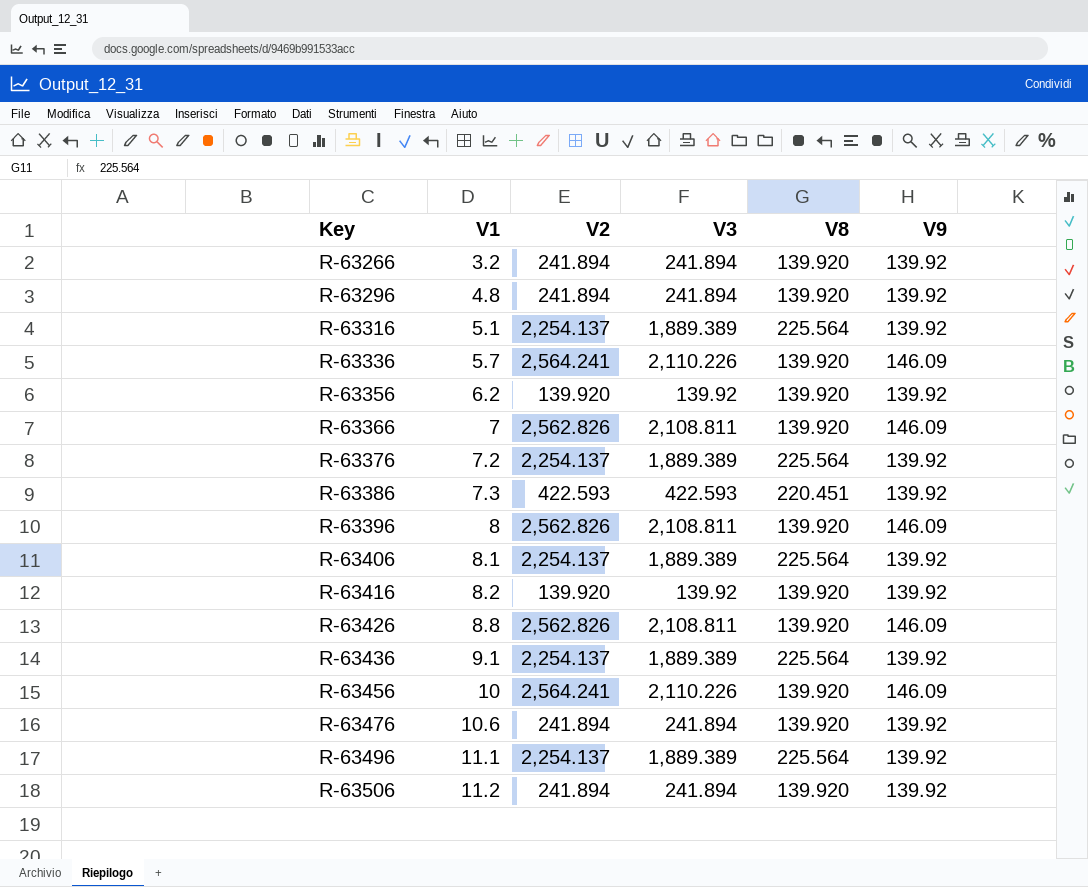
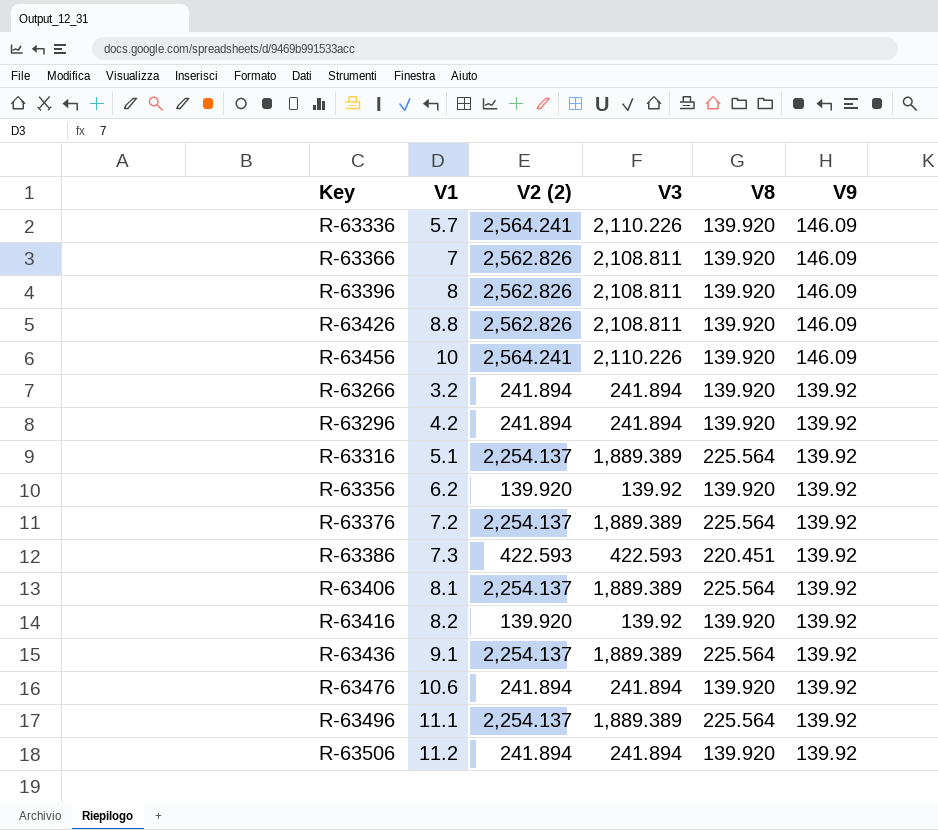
row order: Key ascending -> V9 descending
column name: V2 -> V2 (2)
R-63296 | V1: 4.8 -> 4.2

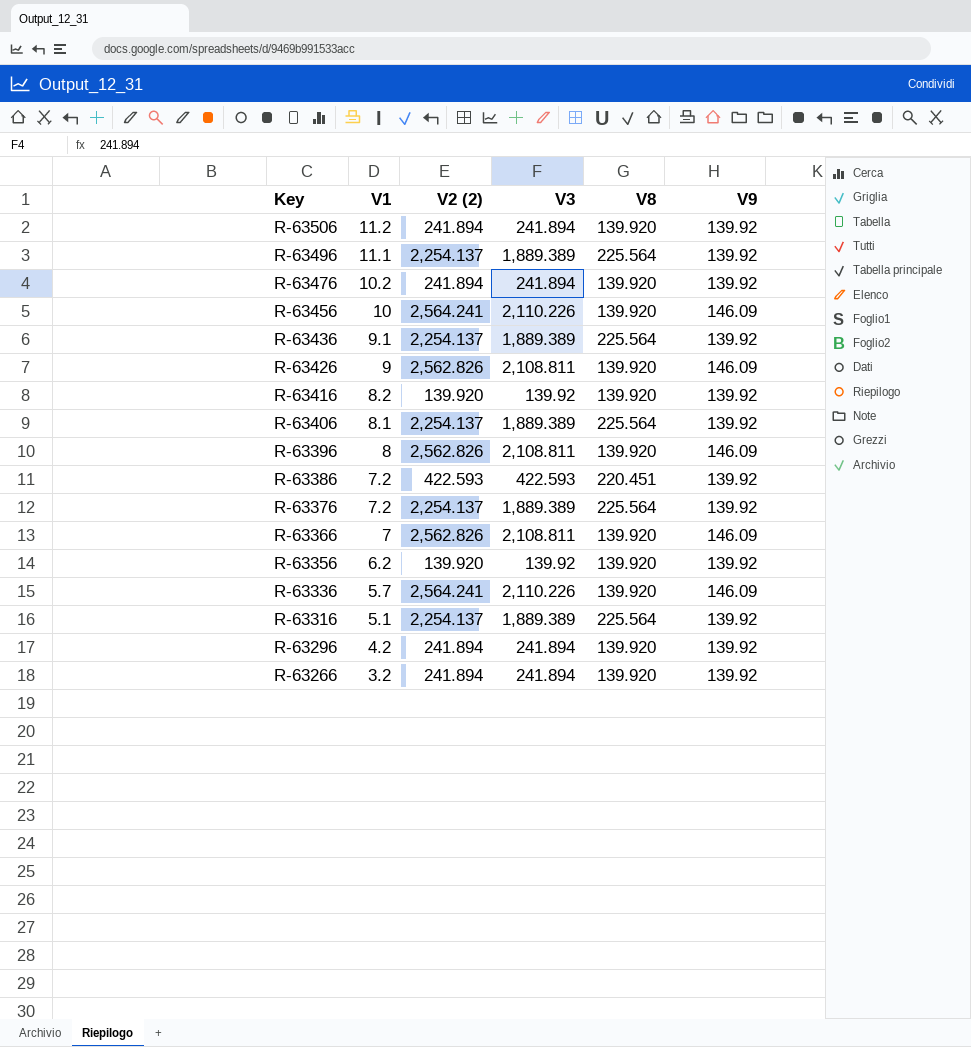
row order: V9 descending -> Key descending
R-63476 | V1: 10.6 -> 10.2
R-63426 | V1: 8.8 -> 9
R-63386 | V1: 7.3 -> 7.2

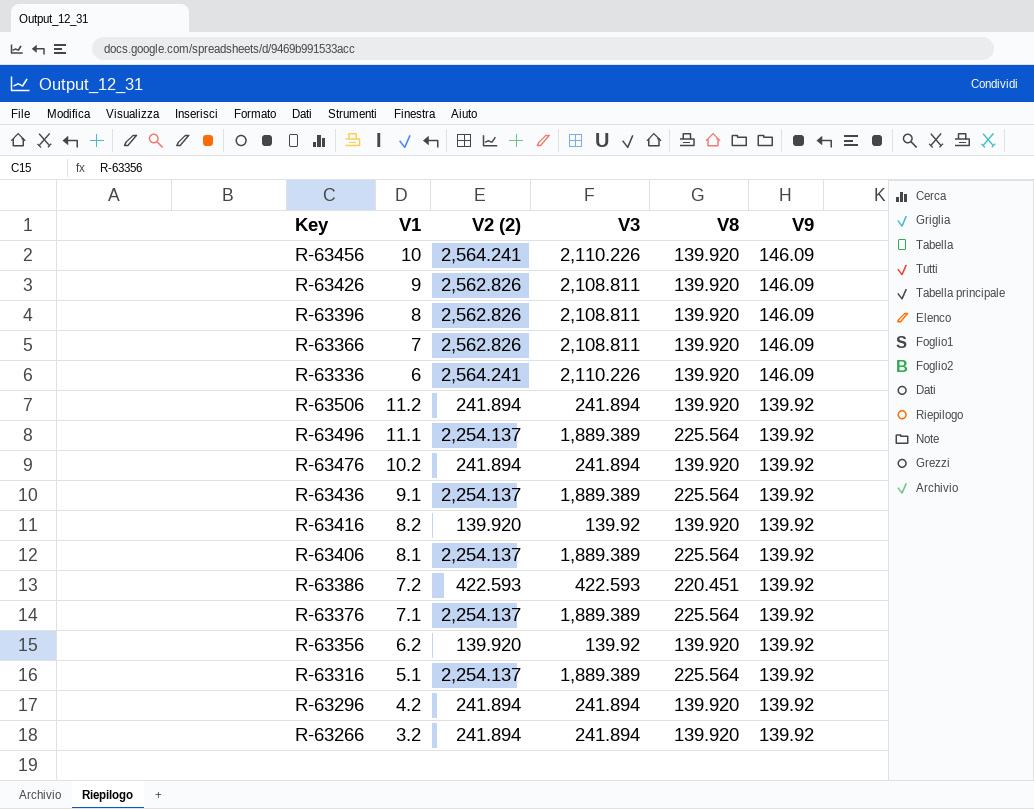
row order: Key descending -> V9 descending
R-63336 | V1: 5.7 -> 6
R-63376 | V1: 7.2 -> 7.1

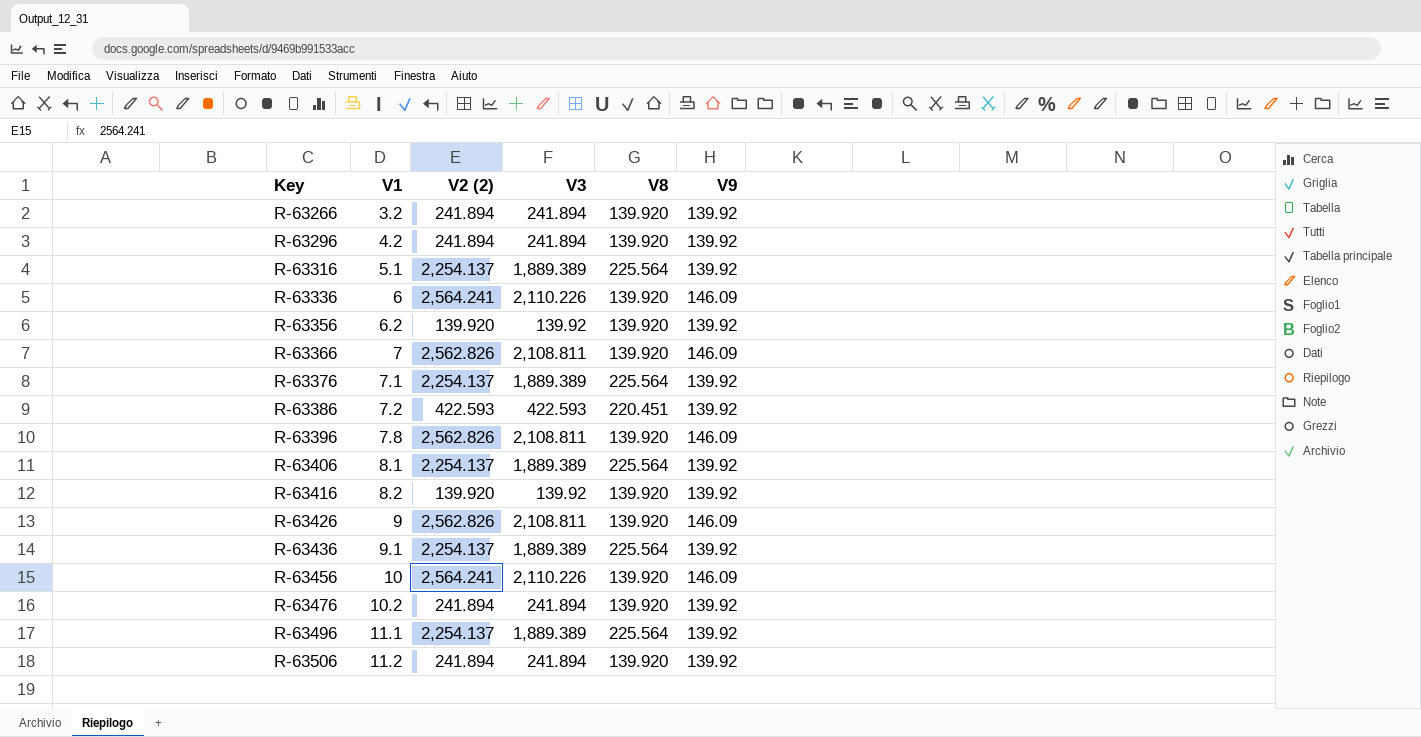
row order: V9 descending -> Key ascending
R-63396 | V1: 8 -> 7.8

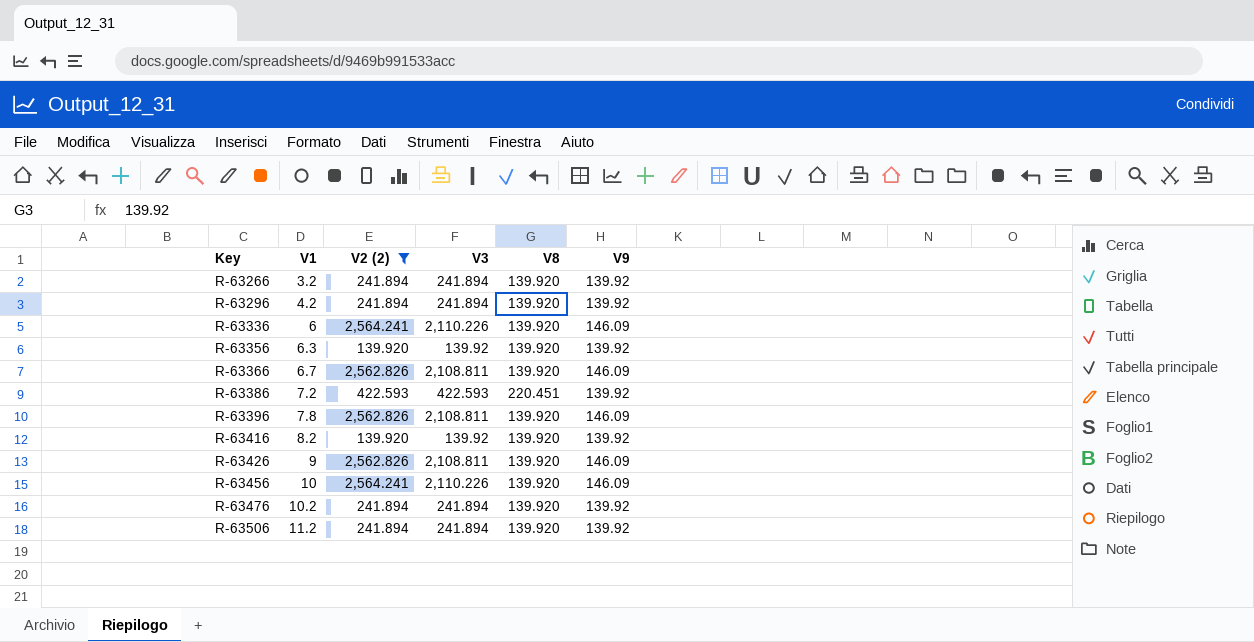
filter: none -> V2 (2) != 2,254.137
R-63356 | V1: 6.2 -> 6.3
R-63366 | V1: 7 -> 6.7

